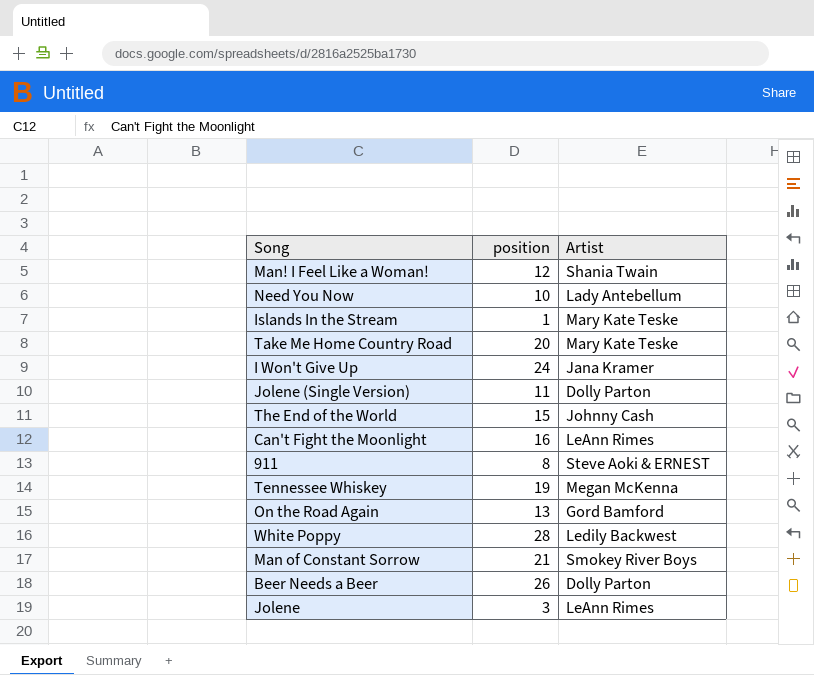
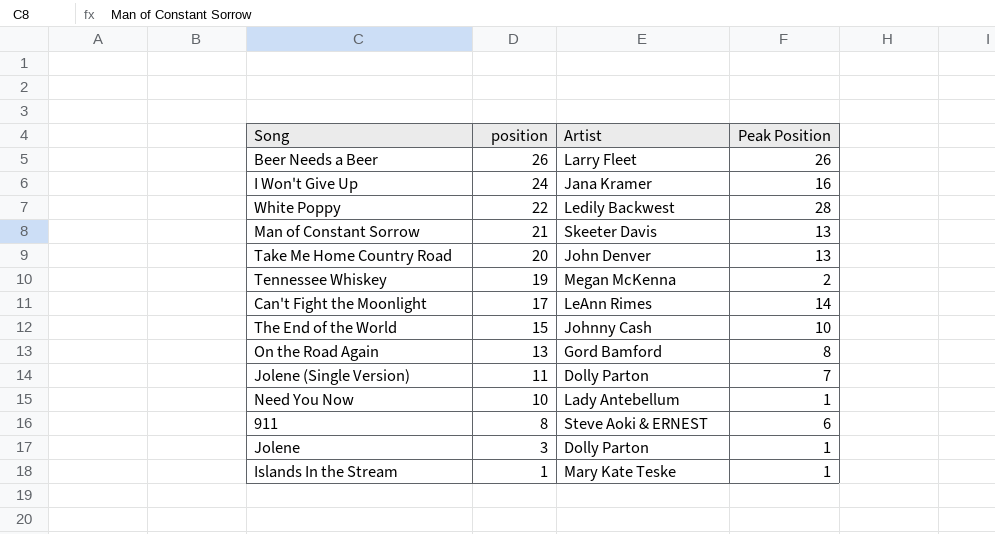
row order: none -> position descending
column Peak Position | position: none -> 4
row Man! I Feel Like a Woman!: 12 | Shania Twain -> none
Beer Needs a Beer | Artist: Dolly Parton -> Larry Fleet
White Poppy | position: 28 -> 22
Man of Constant Sorrow | Artist: Smokey River Boys -> Skeeter Davis
Take Me Home Country Road | Artist: Mary Kate Teske -> John Denver
Can't Fight the Moonlight | position: 16 -> 17
Jolene | Artist: LeAnn Rimes -> Dolly Parton

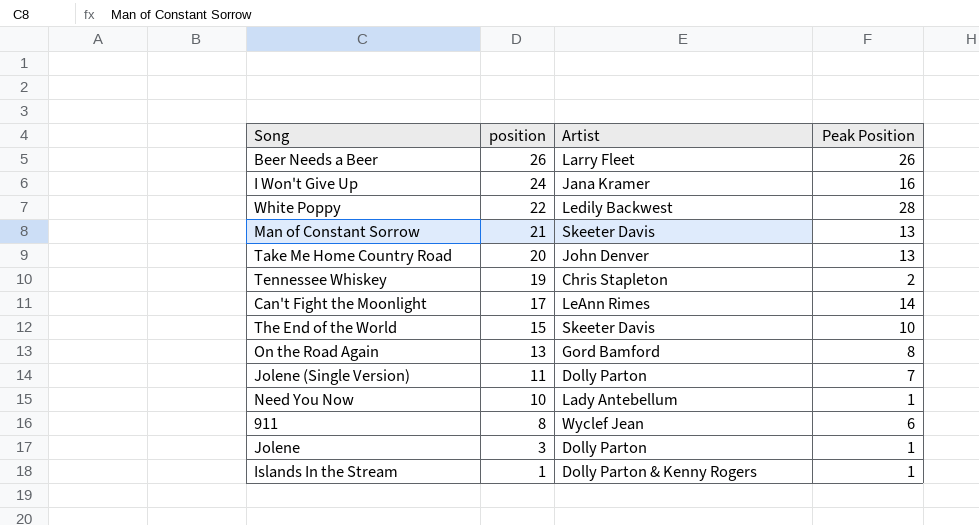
Tennessee Whiskey | Artist: Megan McKenna -> Chris Stapleton
The End of the World | Artist: Johnny Cash -> Skeeter Davis
911 | Artist: Steve Aoki & ERNEST -> Wyclef Jean
Islands In the Stream | Artist: Mary Kate Teske -> Dolly Parton & Kenny Rogers

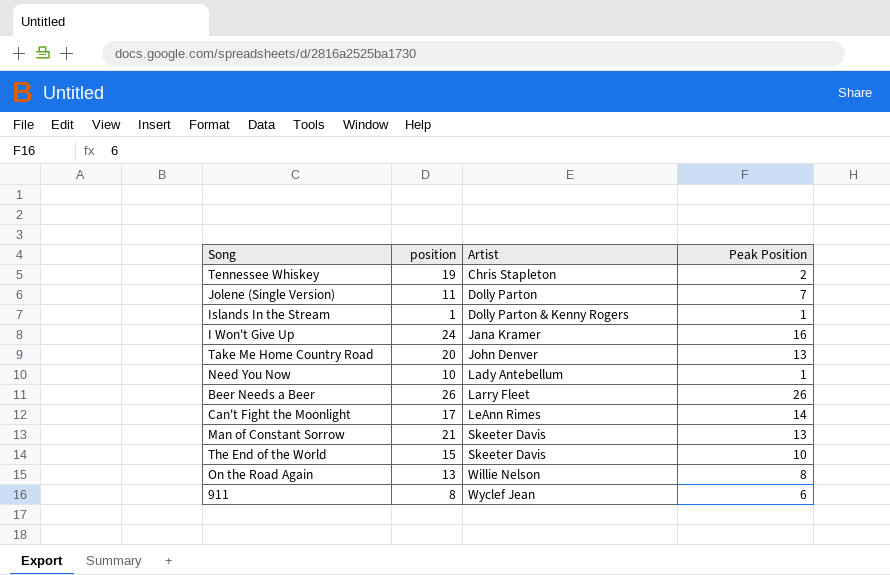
row order: position descending -> Artist ascending
row White Poppy: 22 | Ledily Backwest | 28 -> none
row Jolene: 3 | Dolly Parton | 1 -> none
On the Road Again | Artist: Gord Bamford -> Willie Nelson

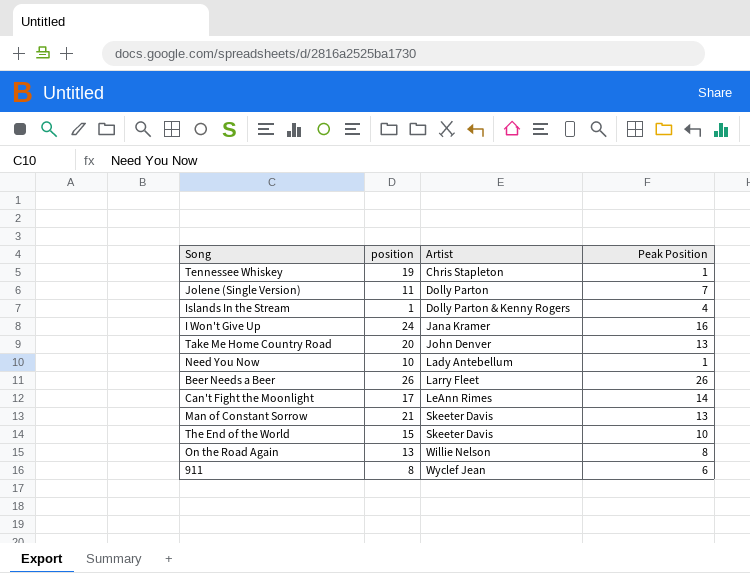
Tennessee Whiskey | Peak Position: 2 -> 1
Islands In the Stream | Peak Position: 1 -> 4

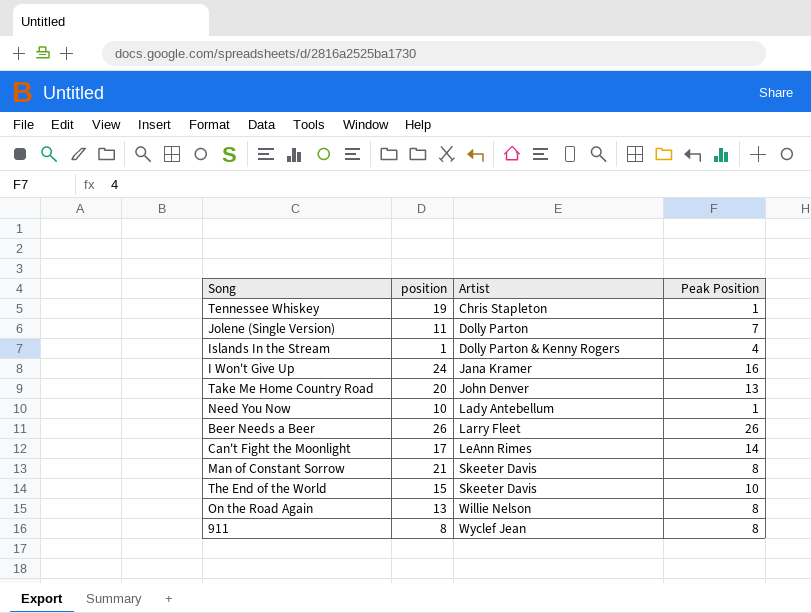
Man of Constant Sorrow | Peak Position: 13 -> 8
911 | Peak Position: 6 -> 8

